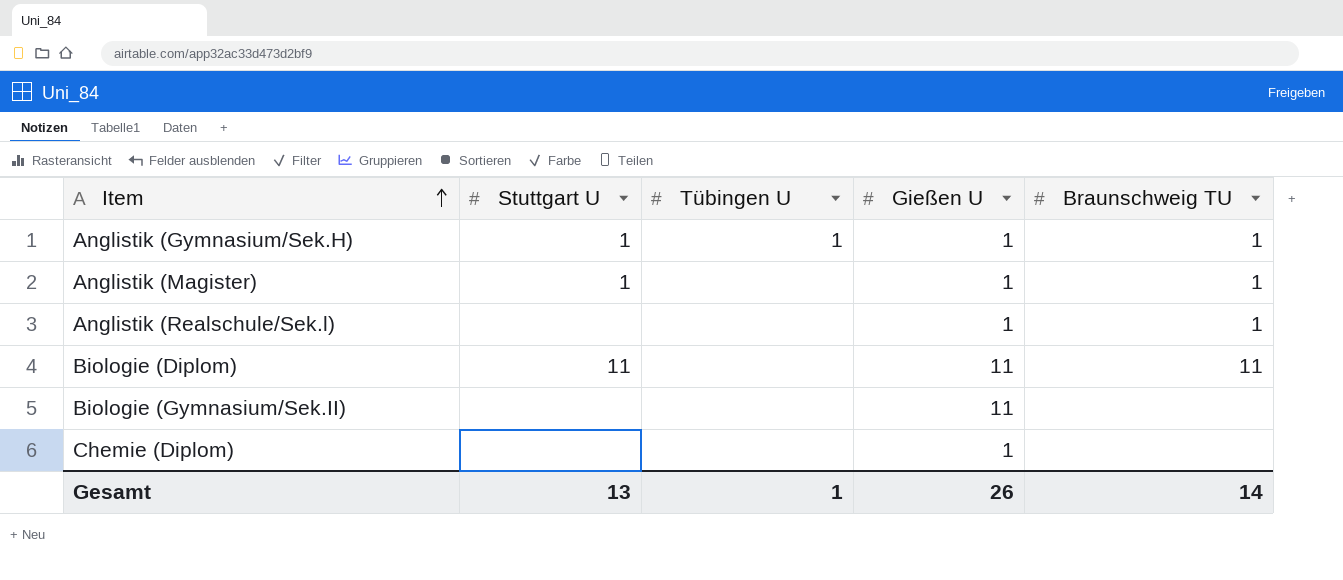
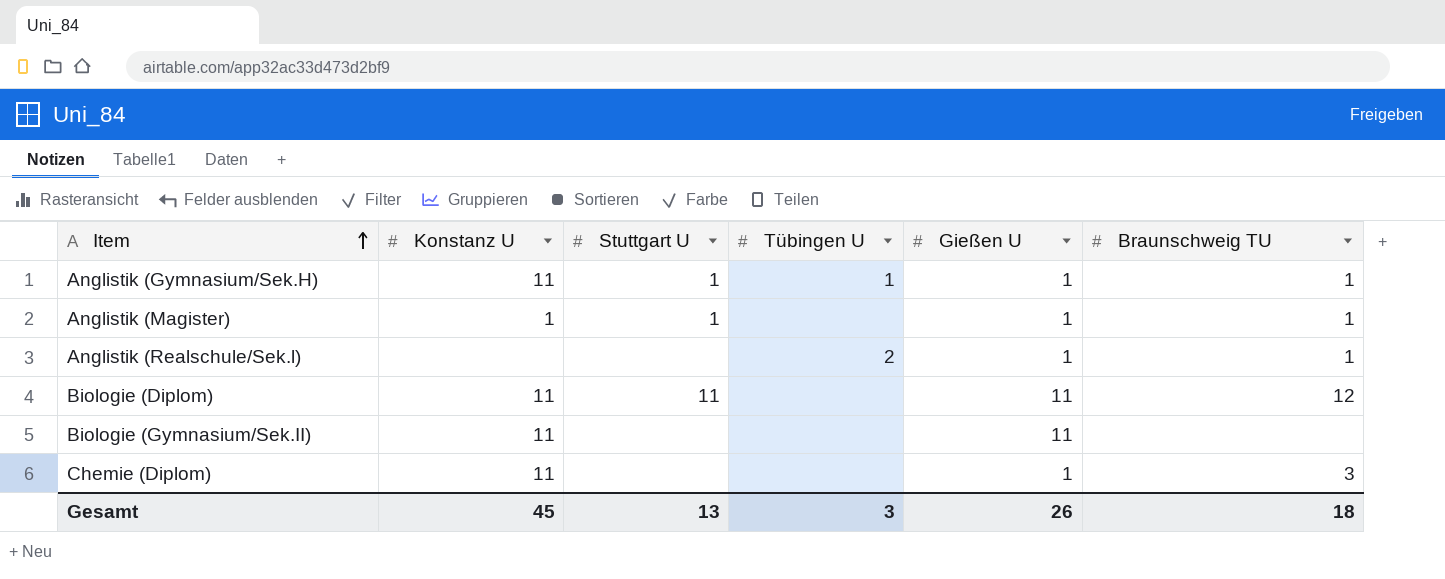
column Konstanz U | position: none -> 2
Anglistik (Realschule/Sek.l) | Tübingen U: none -> 2
Biologie (Diplom) | Braunschweig TU: 11 -> 12
Chemie (Diplom) | Braunschweig TU: none -> 3
Gesamt | Tübingen U: 1 -> 3
Gesamt | Braunschweig TU: 14 -> 18

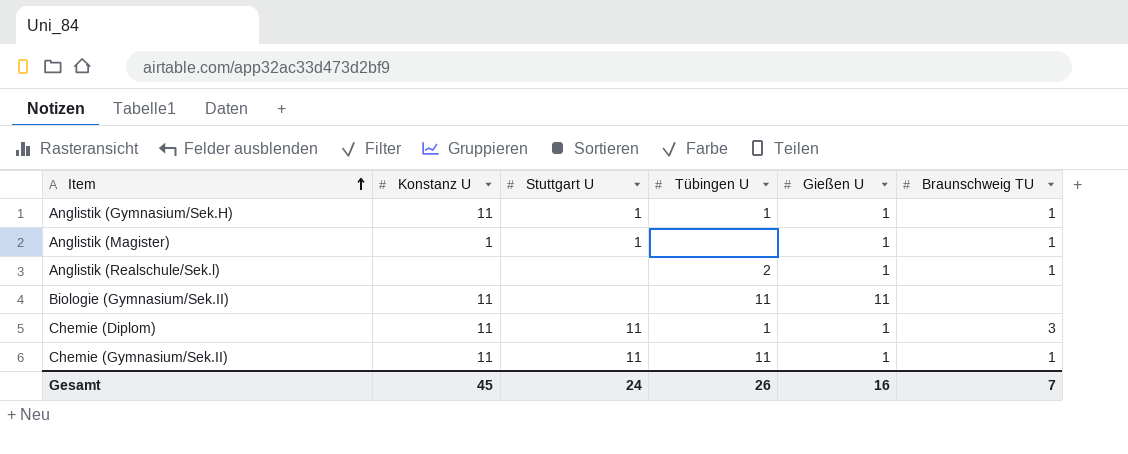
row Biologie (Diplom): 11 | 11 | none | 11 | 12 -> none
Biologie (Gymnasium/Sek.II) | Tübingen U: none -> 11
Chemie (Diplom) | Stuttgart U: none -> 11
Chemie (Diplom) | Tübingen U: none -> 1
row Chemie (Gymnasium/Sek.II): none -> 11 | 11 | 11 | 1 | 1
Gesamt | Stuttgart U: 13 -> 24
Gesamt | Tübingen U: 3 -> 26
Gesamt | Gießen U: 26 -> 16
Gesamt | Braunschweig TU: 18 -> 7

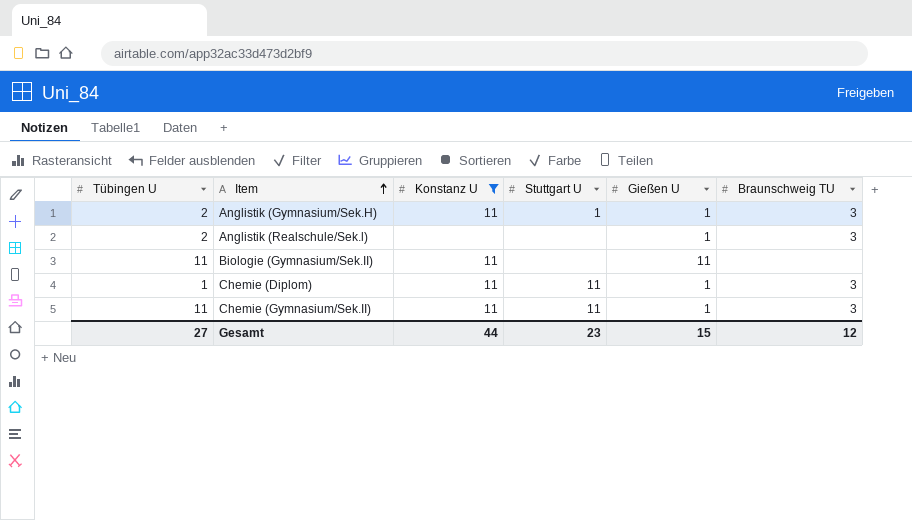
filter: none -> Konstanz U != 1
column Tübingen U | position: 4 -> 1
Anglistik (Gymnasium/Sek.H) | Tübingen U: 1 -> 2
Anglistik (Gymnasium/Sek.H) | Braunschweig TU: 1 -> 3
Anglistik (Realschule/Sek.l) | Braunschweig TU: 1 -> 3
Chemie (Gymnasium/Sek.II) | Braunschweig TU: 1 -> 3
Gesamt | Tübingen U: 26 -> 27
Gesamt | Konstanz U: 45 -> 44
Gesamt | Stuttgart U: 24 -> 23
Gesamt | Gießen U: 16 -> 15
Gesamt | Braunschweig TU: 7 -> 12

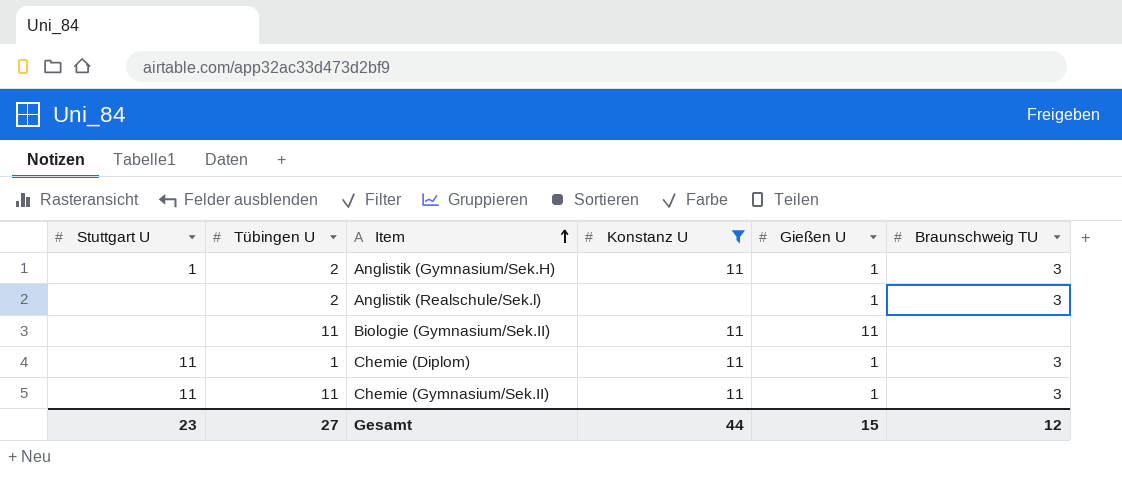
column Stuttgart U | position: 4 -> 1

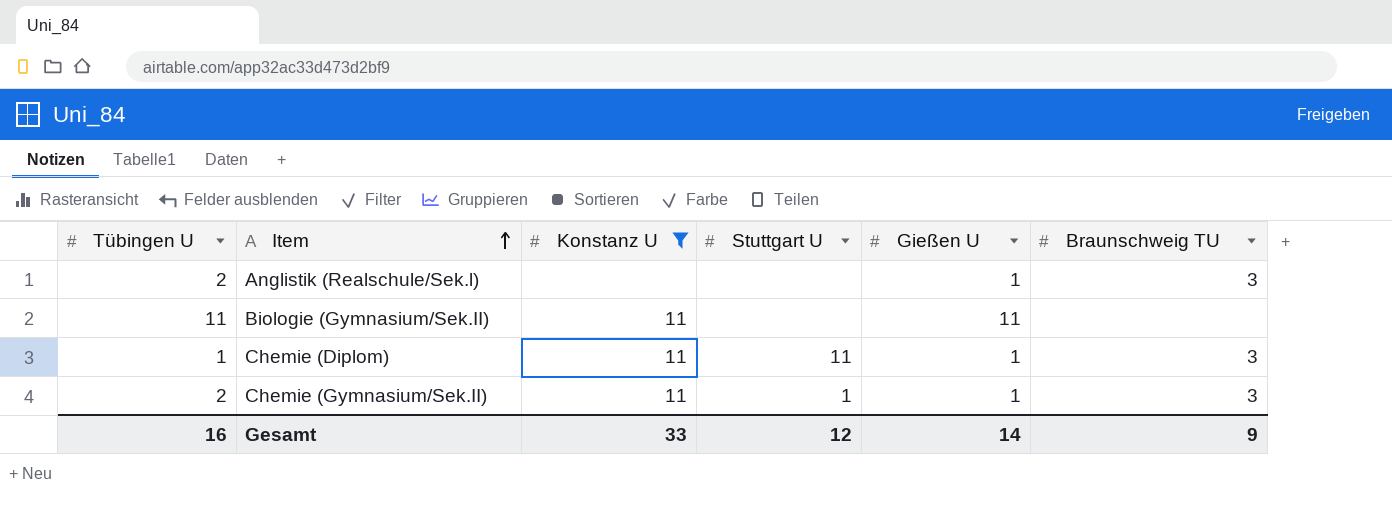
column Stuttgart U | position: 1 -> 4
row Anglistik (Gymnasium/Sek.H): 1 | 2 | 11 | 1 | 3 -> none
Chemie (Gymnasium/Sek.II) | Tübingen U: 11 -> 2
Chemie (Gymnasium/Sek.II) | Stuttgart U: 11 -> 1
Gesamt | Tübingen U: 27 -> 16
Gesamt | Konstanz U: 44 -> 33
Gesamt | Stuttgart U: 23 -> 12
Gesamt | Gießen U: 15 -> 14
Gesamt | Braunschweig TU: 12 -> 9

